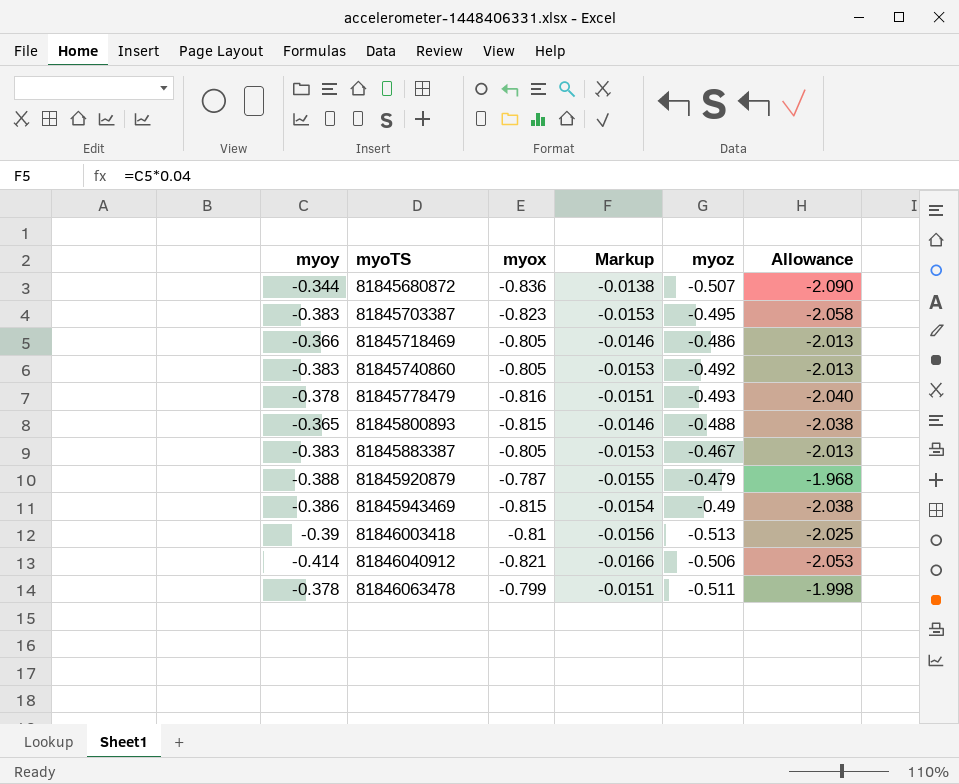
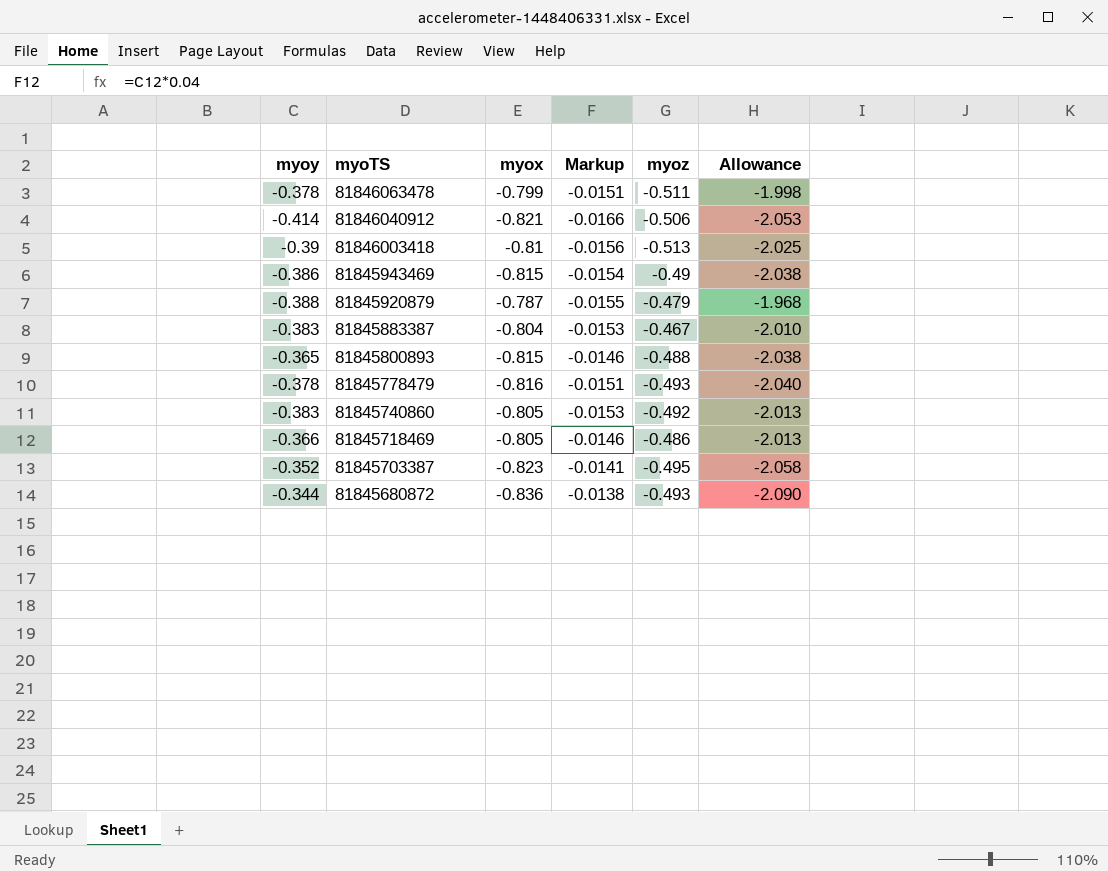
row order: myoTS ascending -> myoTS descending
81845883387 | myox: -0.805 -> -0.804
81845883387 | Allowance: -2.013 -> -2.010
81845703387 | myoy: -0.383 -> -0.352
81845703387 | Markup: -0.0153 -> -0.0141
81845680872 | myoz: -0.507 -> -0.493

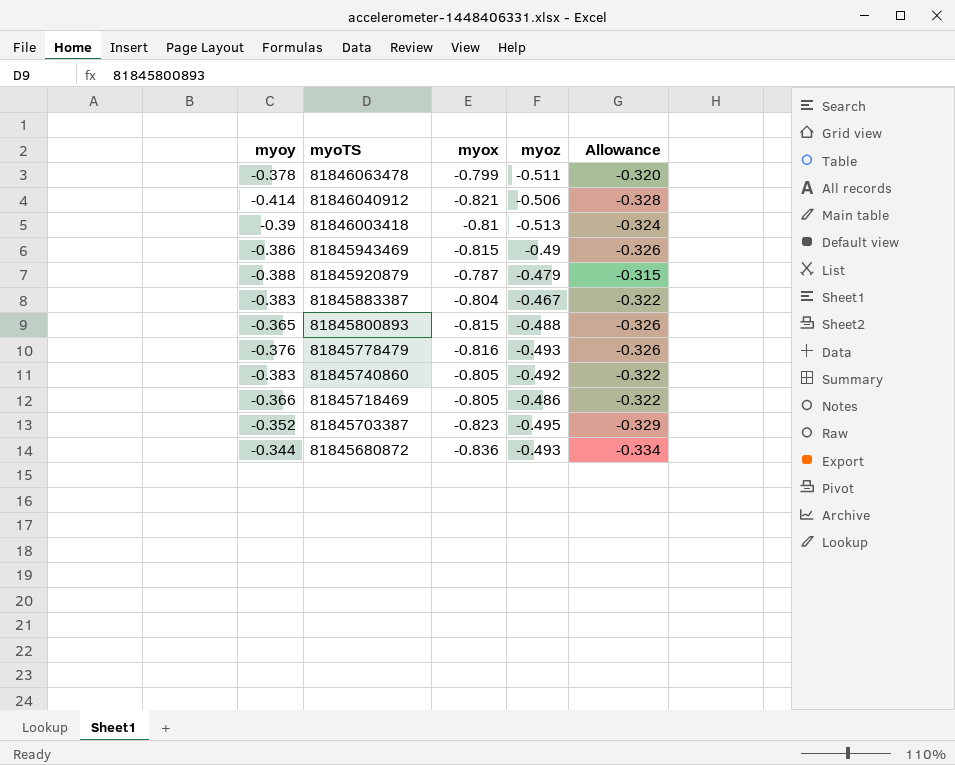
column Markup | formula: [myoy] * 0.04 -> none
column Allowance | formula: [myox] * 2.5 -> [myox] * 0.4
81845778479 | myoy: -0.378 -> -0.376

